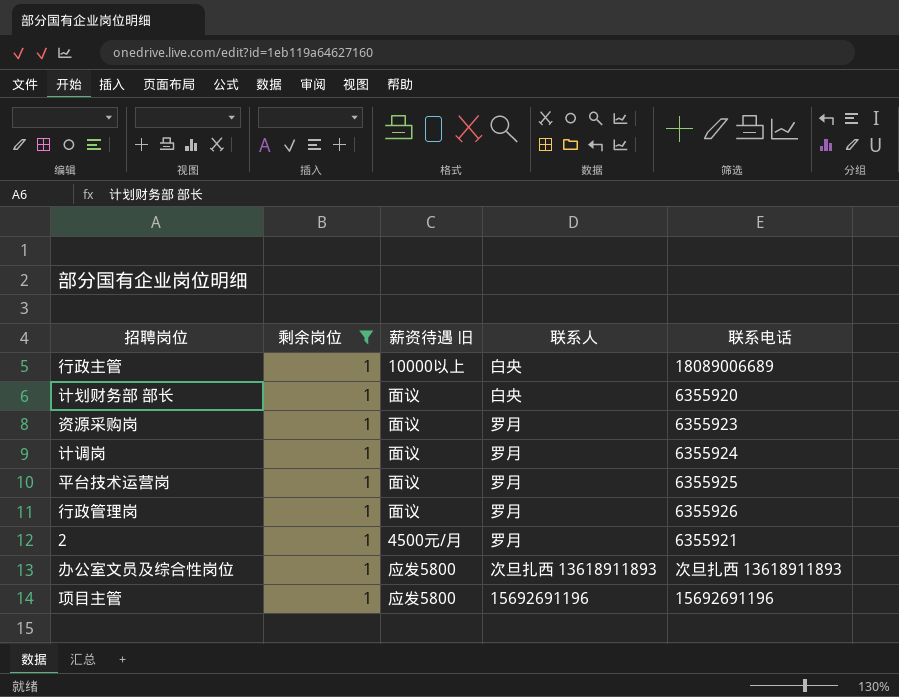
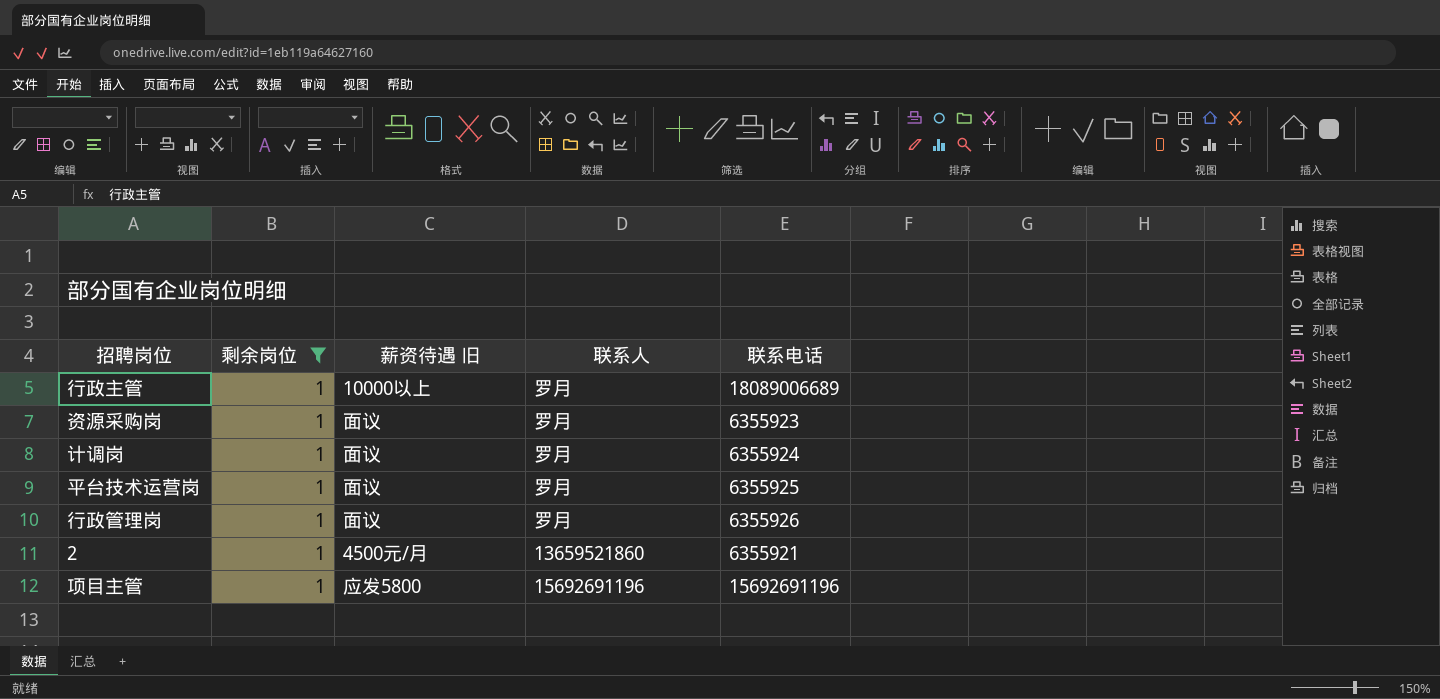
row 计划财务部 部长: 1 | 面议 | 白央 | 6355920 -> none
row 办公室文员及综合性岗位: 1 | 应发5800 | 次旦扎西 13618911893 | 次旦扎西 13618911893 -> none
行政主管 | 联系人: 白央 -> 罗月
2 | 联系人: 罗月 -> 13659521860

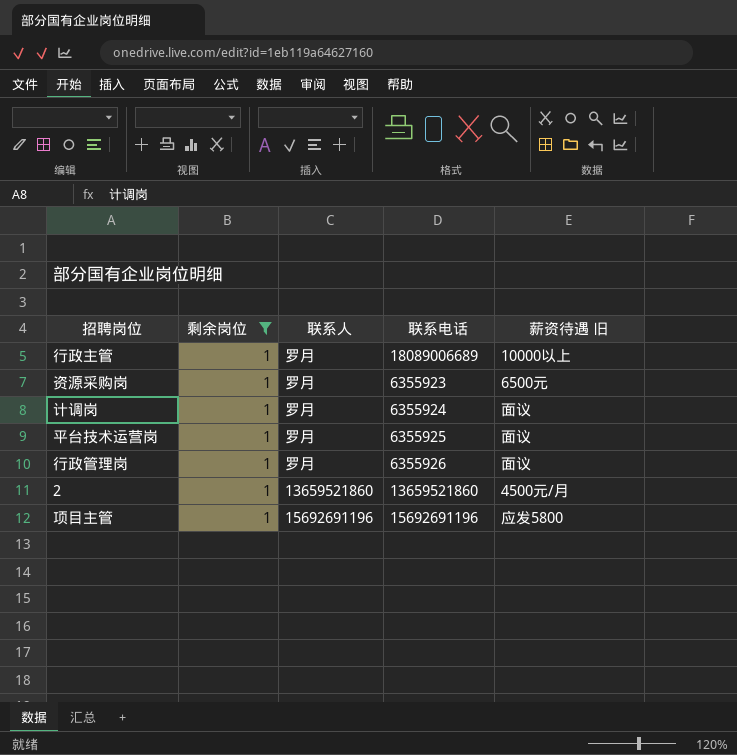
column 薪资待遇 旧 | position: 3 -> 5
资源采购岗 | 薪资待遇 旧: 面议 -> 6500元
2 | 联系电话: 6355921 -> 13659521860

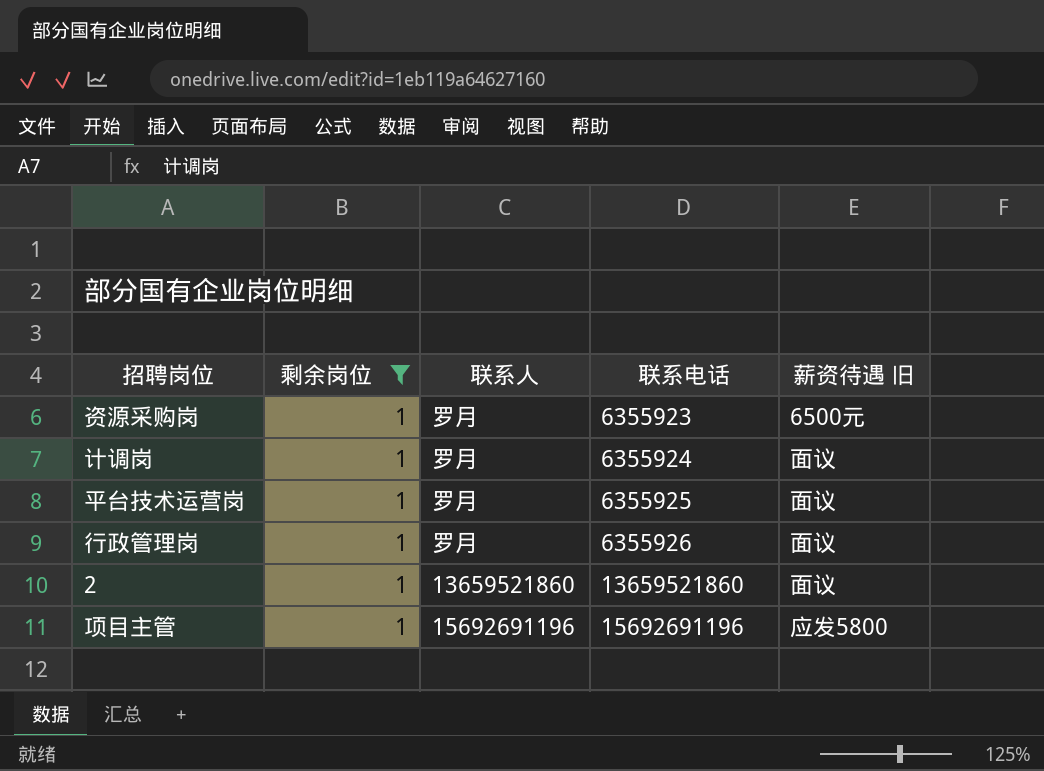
row 行政主管: 1 | 罗月 | 18089006689 | 10000以上 -> none
2 | 薪资待遇 旧: 4500元/月 -> 面议

